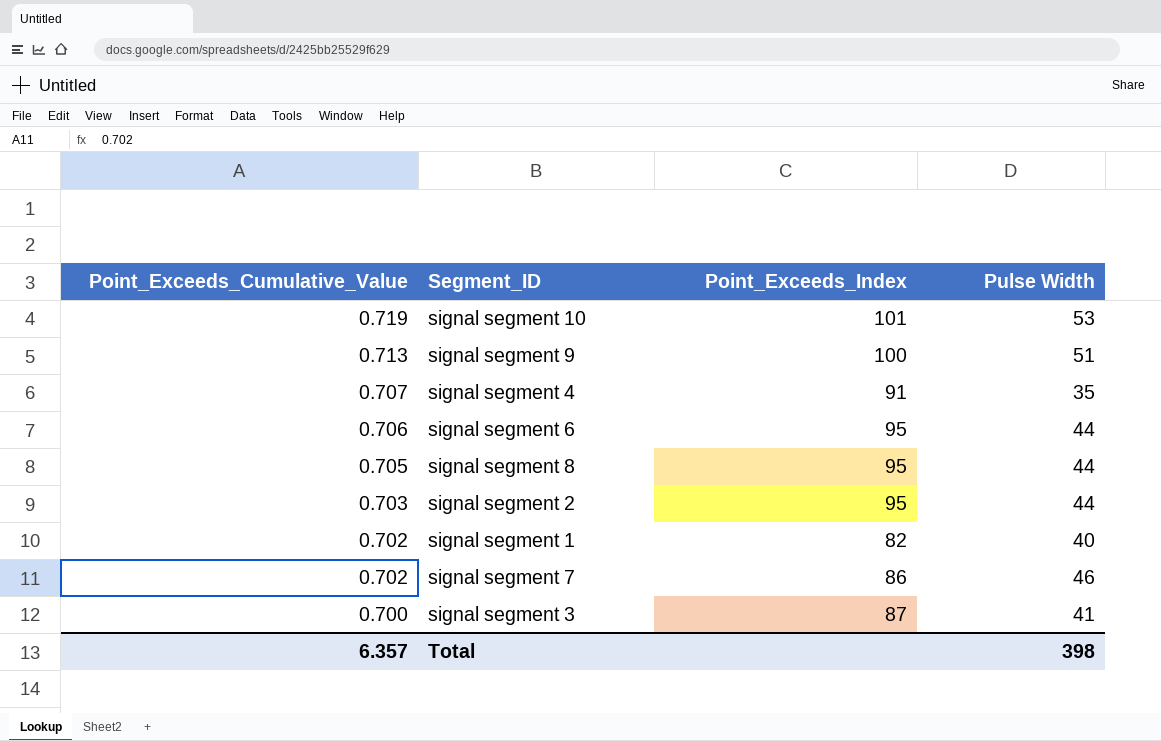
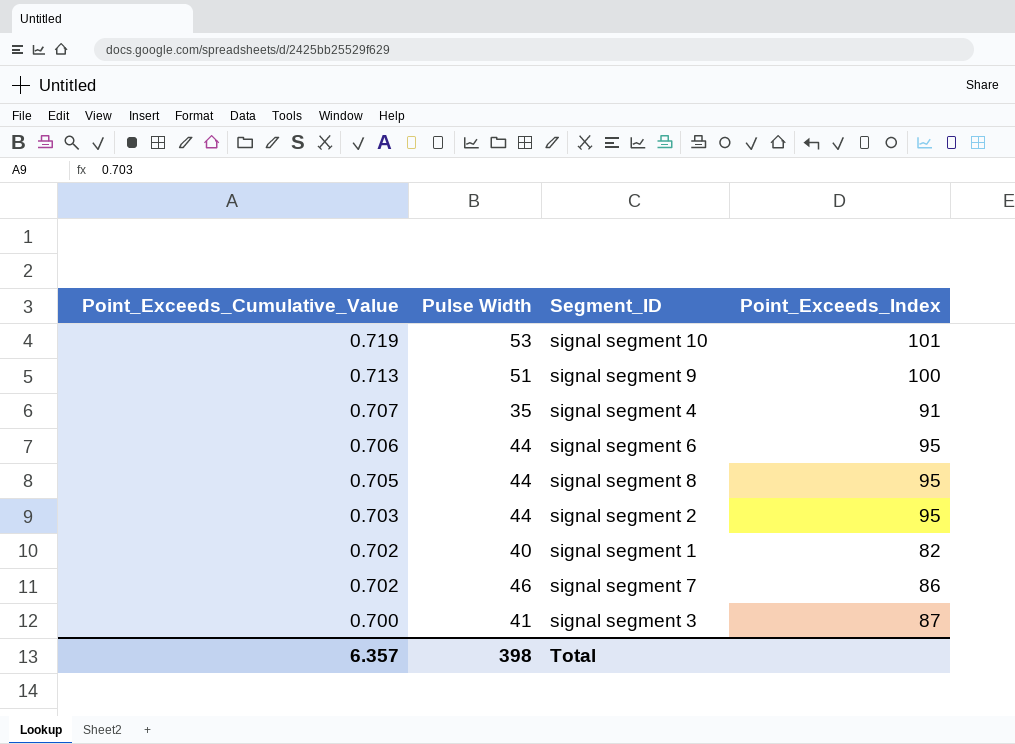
column Pulse Width | position: 4 -> 2

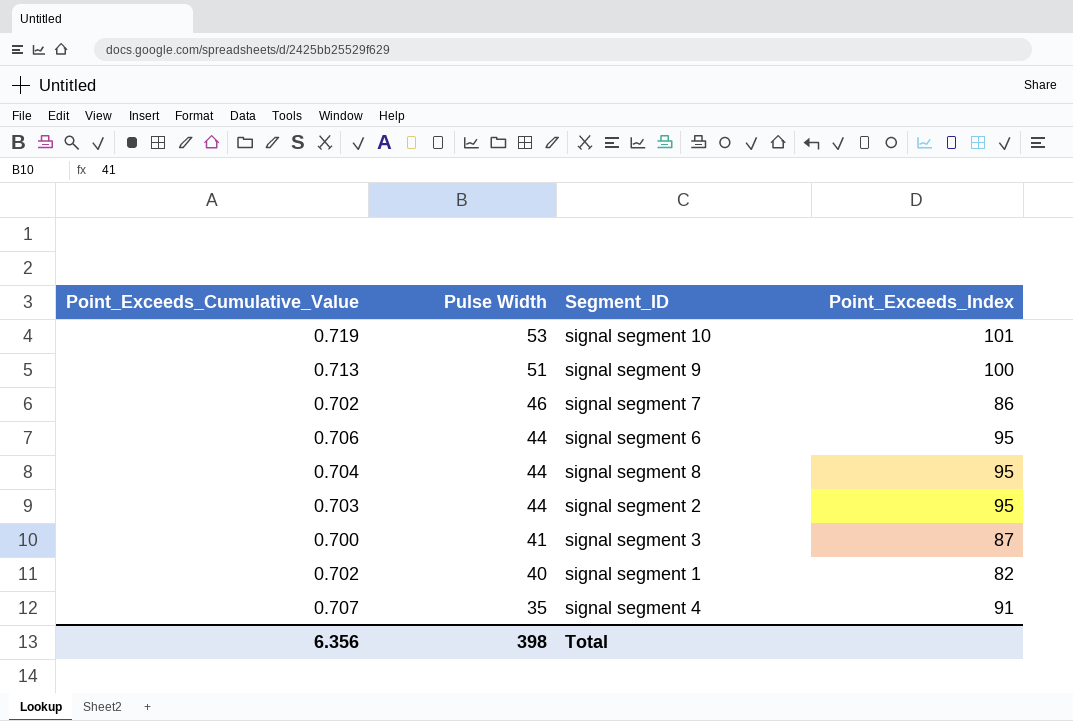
row order: Point_Exceeds_Cumulative_Value descending -> Pulse Width descending
signal segment 8 | Point_Exceeds_Cumulative_Value: 0.705 -> 0.704
Total | Point_Exceeds_Cumulative_Value: 6.357 -> 6.356

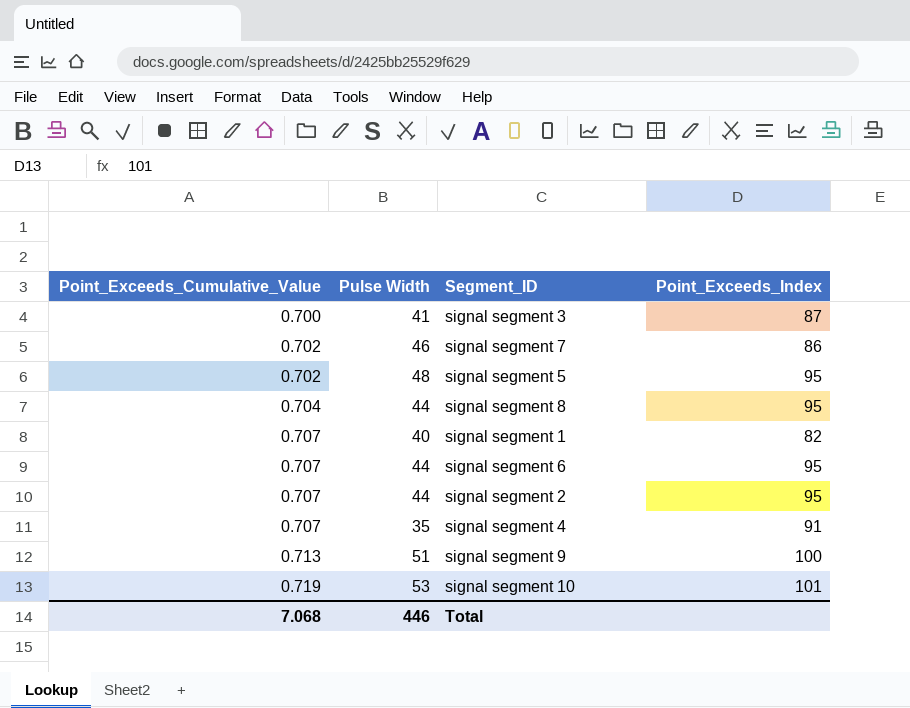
row order: Pulse Width descending -> Point_Exceeds_Cumulative_Value ascending
row signal segment 5: none -> 0.702 | 48 | 95
signal segment 1 | Point_Exceeds_Cumulative_Value: 0.702 -> 0.707
signal segment 6 | Point_Exceeds_Cumulative_Value: 0.706 -> 0.707
signal segment 2 | Point_Exceeds_Cumulative_Value: 0.703 -> 0.707
Total | Point_Exceeds_Cumulative_Value: 6.356 -> 7.068
Total | Pulse Width: 398 -> 446

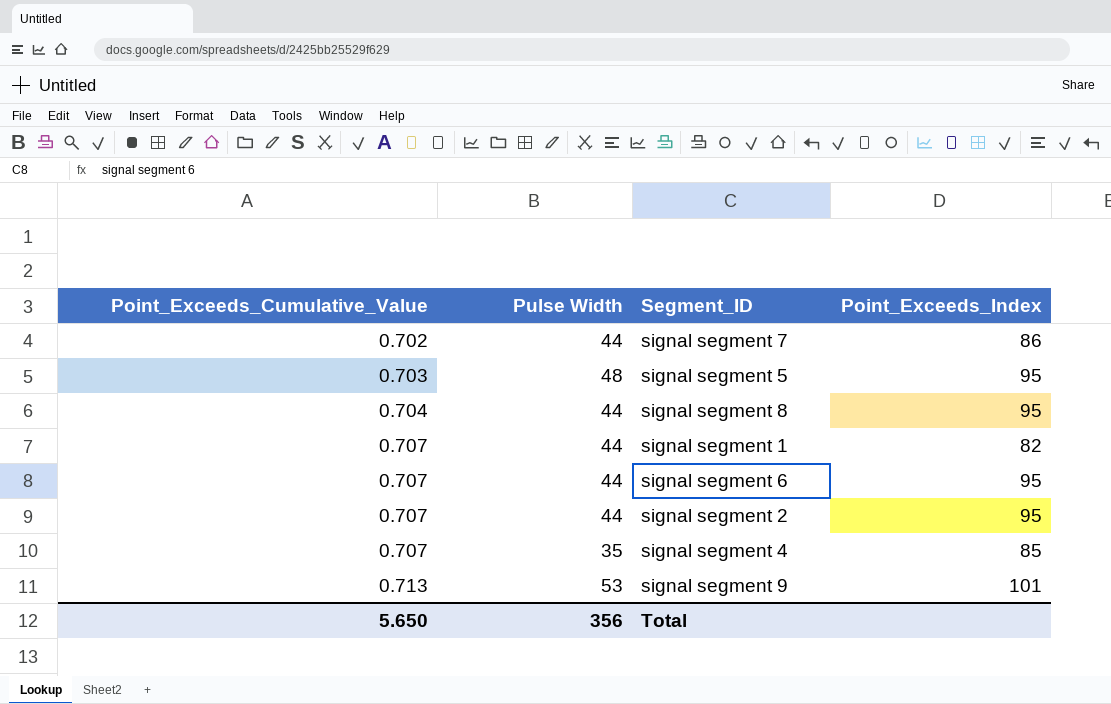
row signal segment 3: 0.700 | 41 | 87 -> none
row signal segment 10: 0.719 | 53 | 101 -> none
signal segment 7 | Pulse Width: 46 -> 44
signal segment 5 | Point_Exceeds_Cumulative_Value: 0.702 -> 0.703
signal segment 1 | Pulse Width: 40 -> 44
signal segment 4 | Point_Exceeds_Index: 91 -> 85
signal segment 9 | Pulse Width: 51 -> 53
signal segment 9 | Point_Exceeds_Index: 100 -> 101
Total | Point_Exceeds_Cumulative_Value: 7.068 -> 5.650
Total | Pulse Width: 446 -> 356

